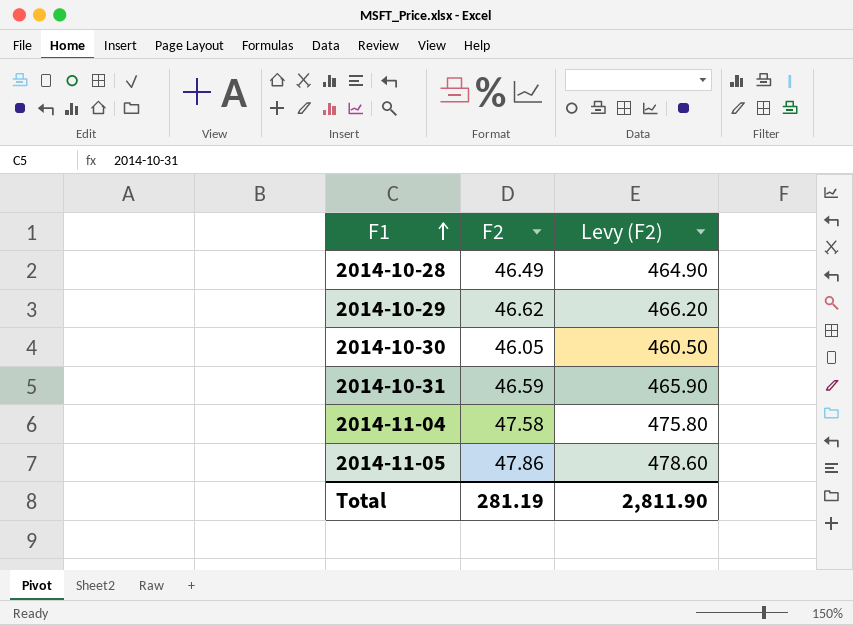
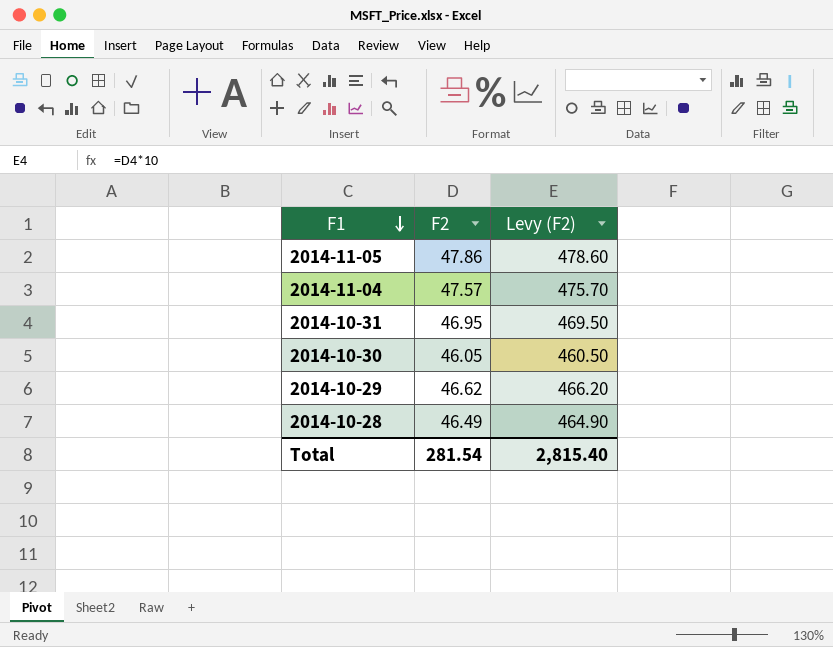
row order: F1 ascending -> F1 descending
2014-11-04 | F2: 47.58 -> 47.57
2014-11-04 | Levy (F2): 475.80 -> 475.70
2014-10-31 | F2: 46.59 -> 46.95
2014-10-31 | Levy (F2): 465.90 -> 469.50
Total | F2: 281.19 -> 281.54
Total | Levy (F2): 2,811.90 -> 2,815.40

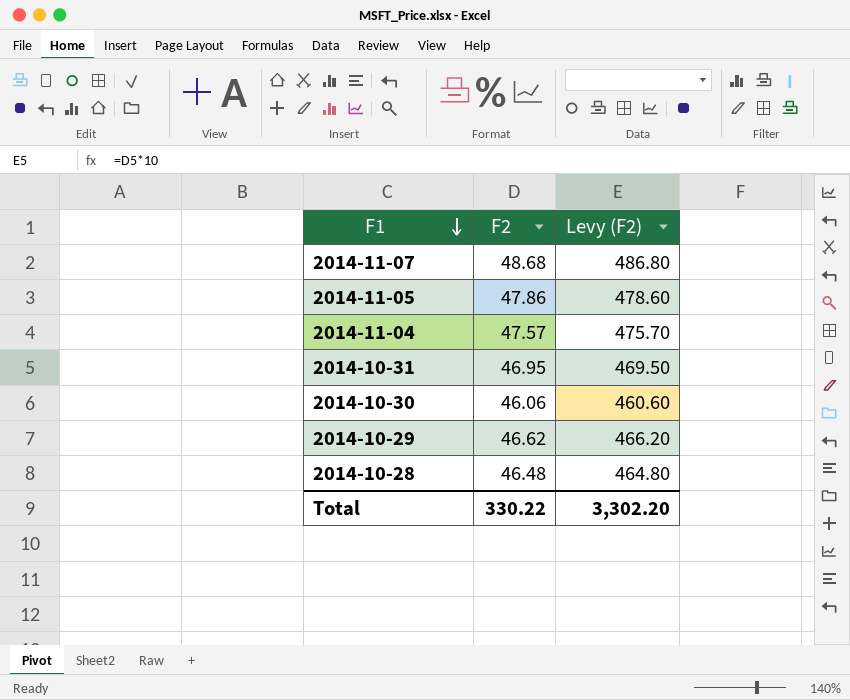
row 2014-11-07: none -> 48.68 | 486.80
2014-10-30 | F2: 46.05 -> 46.06
2014-10-30 | Levy (F2): 460.50 -> 460.60
2014-10-28 | F2: 46.49 -> 46.48
2014-10-28 | Levy (F2): 464.90 -> 464.80
Total | F2: 281.54 -> 330.22
Total | Levy (F2): 2,815.40 -> 3,302.20

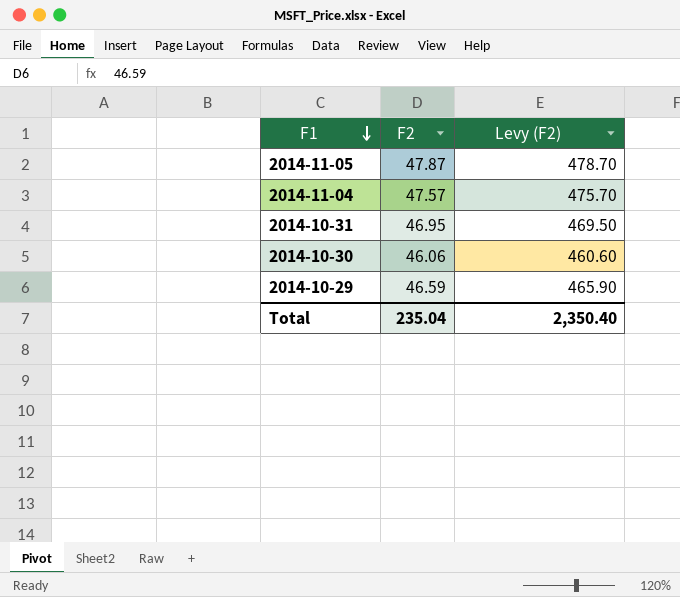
row 2014-11-07: 48.68 | 486.80 -> none
row 2014-10-28: 46.48 | 464.80 -> none
2014-11-05 | F2: 47.86 -> 47.87
2014-11-05 | Levy (F2): 478.60 -> 478.70
2014-10-29 | F2: 46.62 -> 46.59
2014-10-29 | Levy (F2): 466.20 -> 465.90
Total | F2: 330.22 -> 235.04
Total | Levy (F2): 3,302.20 -> 2,350.40

